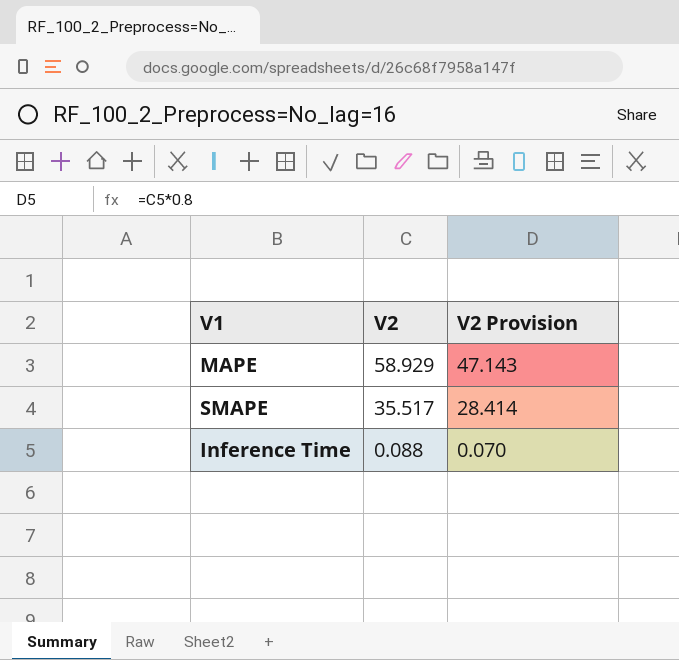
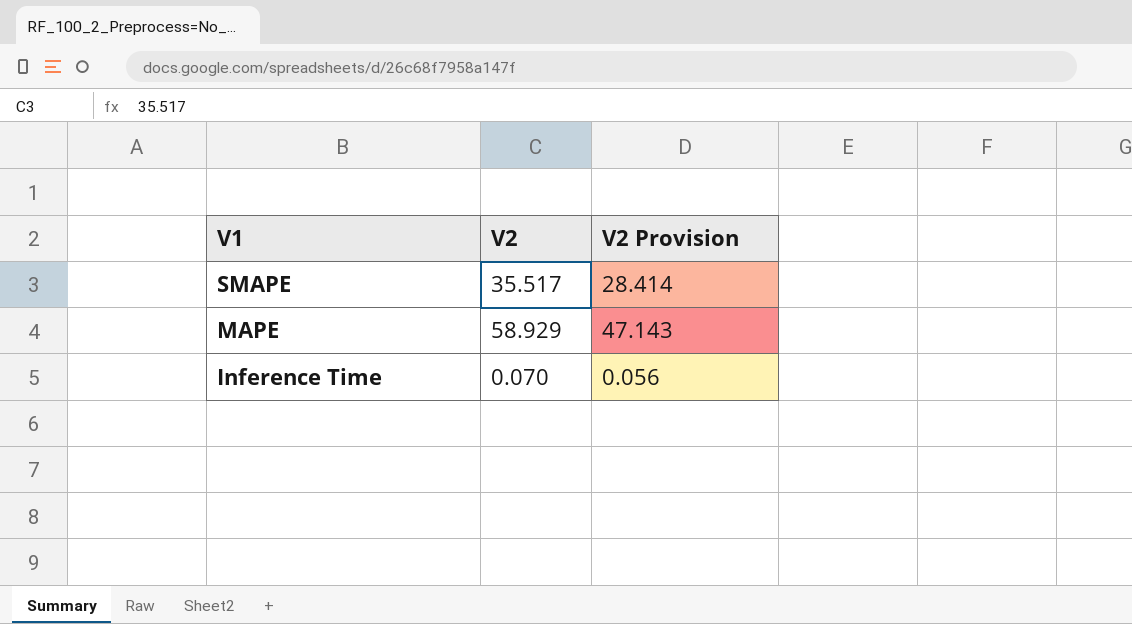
row order: V2 descending -> V1 descending
Inference Time | V2: 0.088 -> 0.070
Inference Time | V2 Provision: 0.070 -> 0.056

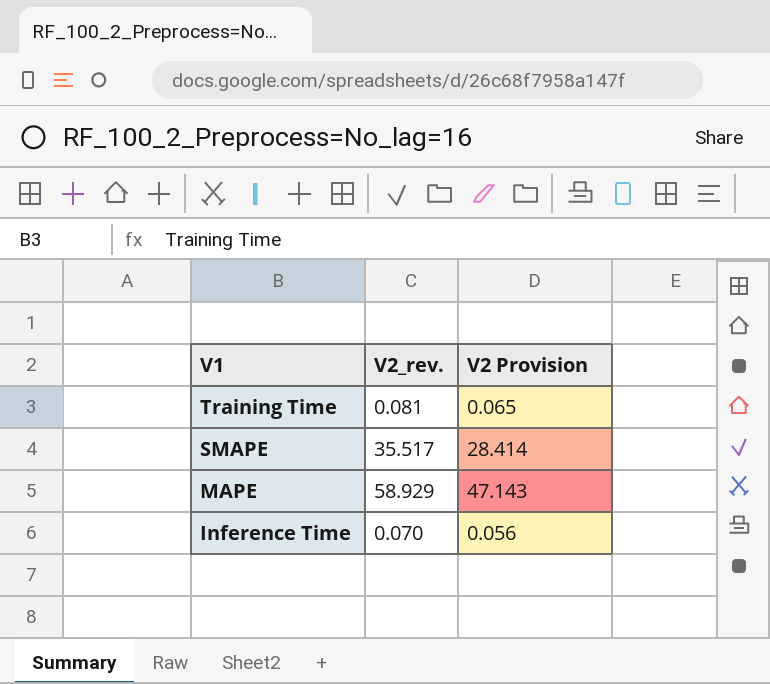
column name: V2 -> V2_rev.
row Training Time: none -> 0.081 | 0.065

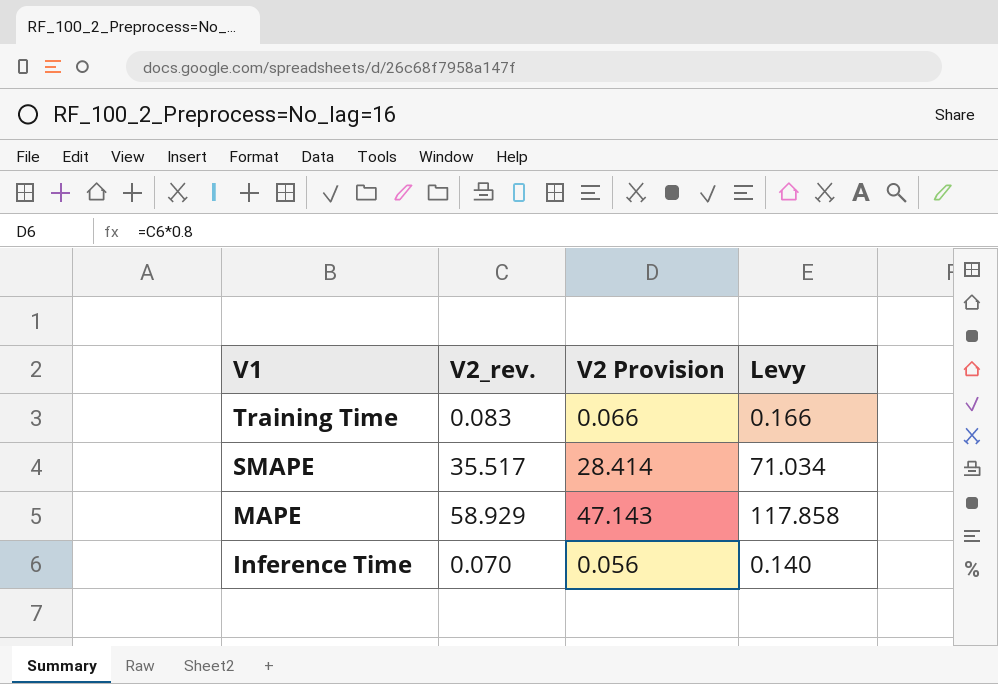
column Levy | formula: none -> [V2_rev.] * 2
Training Time | V2_rev.: 0.081 -> 0.083
Training Time | V2 Provision: 0.065 -> 0.066

